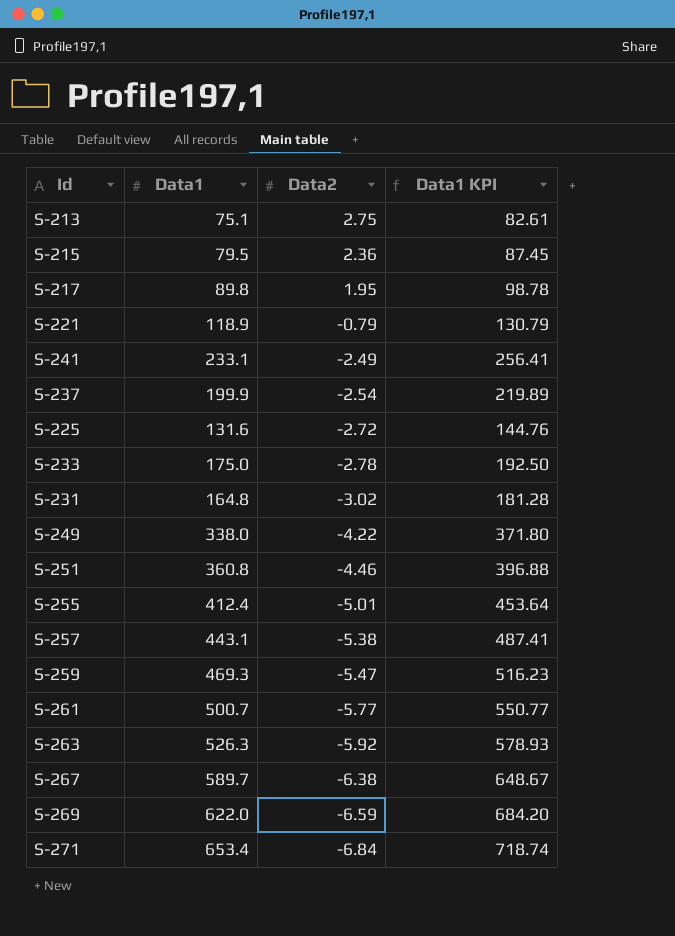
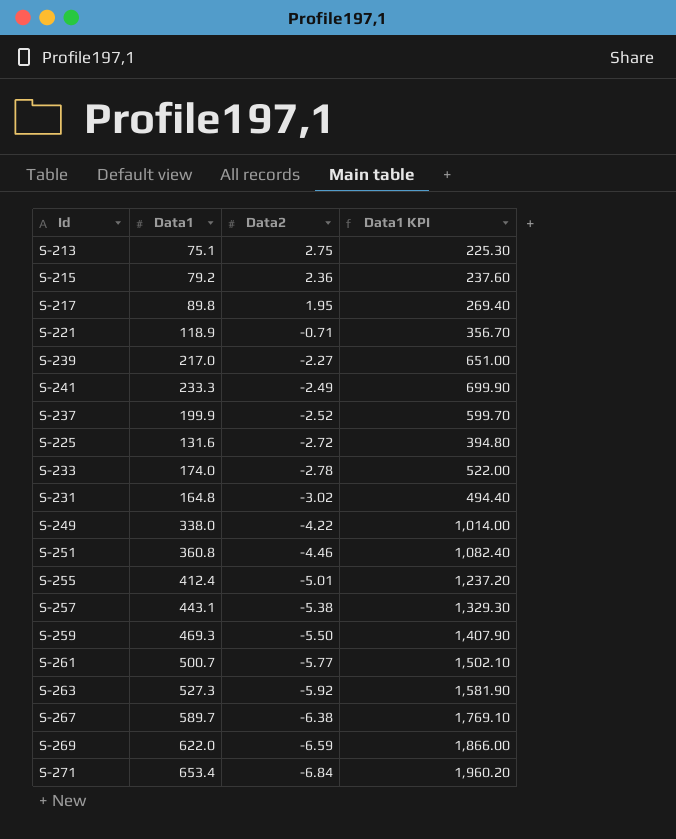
column Data1 KPI | formula: [Data1] * 1.1 -> [Data1] * 3
S-215 | Data1: 79.5 -> 79.2
S-221 | Data2: -0.79 -> -0.71
row S-239: none -> 217.0 | -2.27 | 651.00
S-241 | Data1: 233.1 -> 233.3
S-237 | Data2: -2.54 -> -2.52
S-233 | Data1: 175.0 -> 174.0
S-259 | Data2: -5.47 -> -5.50
S-263 | Data1: 526.3 -> 527.3

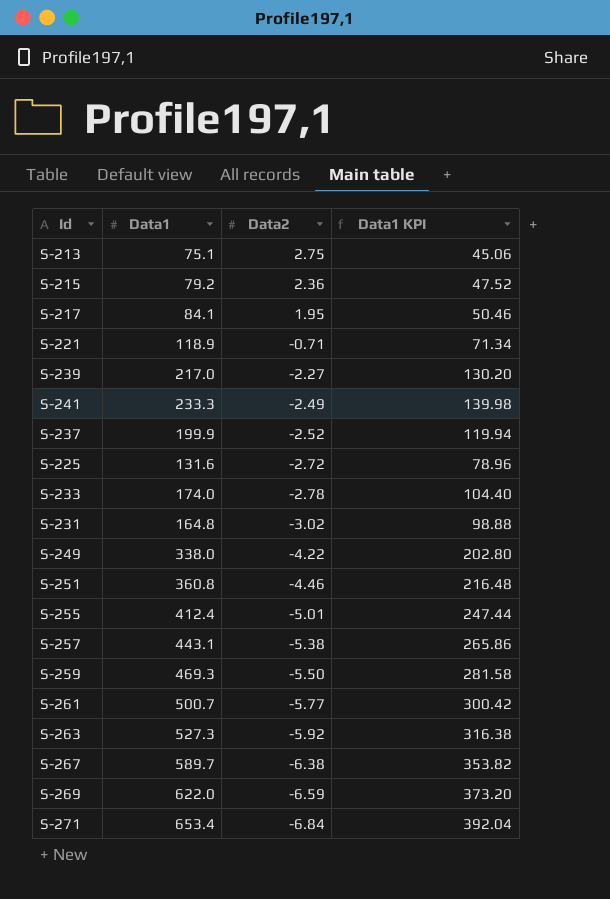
column Data1 KPI | formula: [Data1] * 3 -> [Data1] * 0.6
S-217 | Data1: 89.8 -> 84.1

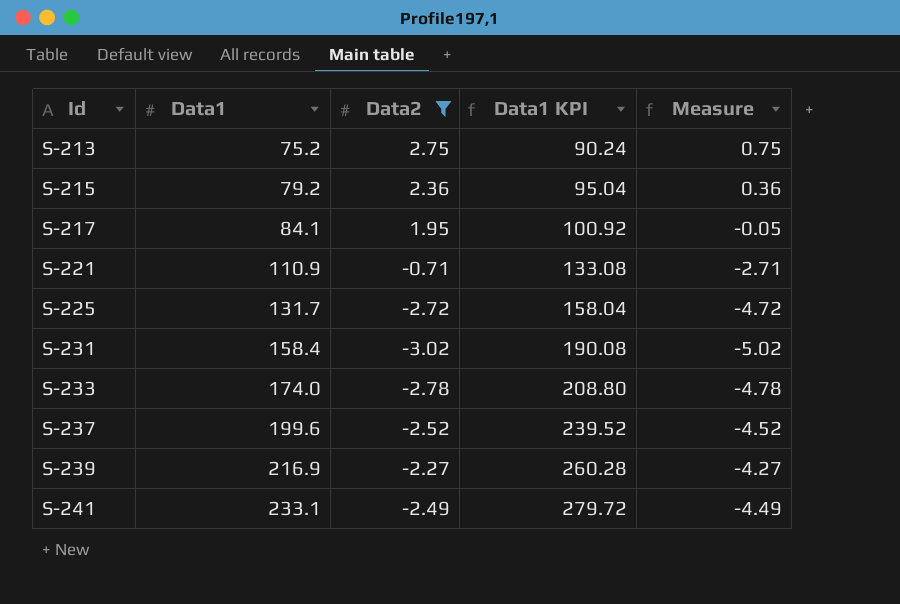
filter: none -> Data2 >= -3.02
row order: Data2 descending -> Id ascending
column Data1 KPI | formula: [Data1] * 0.6 -> [Data1] * 1.2
column Measure | formula: none -> [Data2] - 2
S-213 | Data1: 75.1 -> 75.2
S-221 | Data1: 118.9 -> 110.9
S-225 | Data1: 131.6 -> 131.7
S-231 | Data1: 164.8 -> 158.4
S-237 | Data1: 199.9 -> 199.6
S-239 | Data1: 217.0 -> 216.9
S-241 | Data1: 233.3 -> 233.1

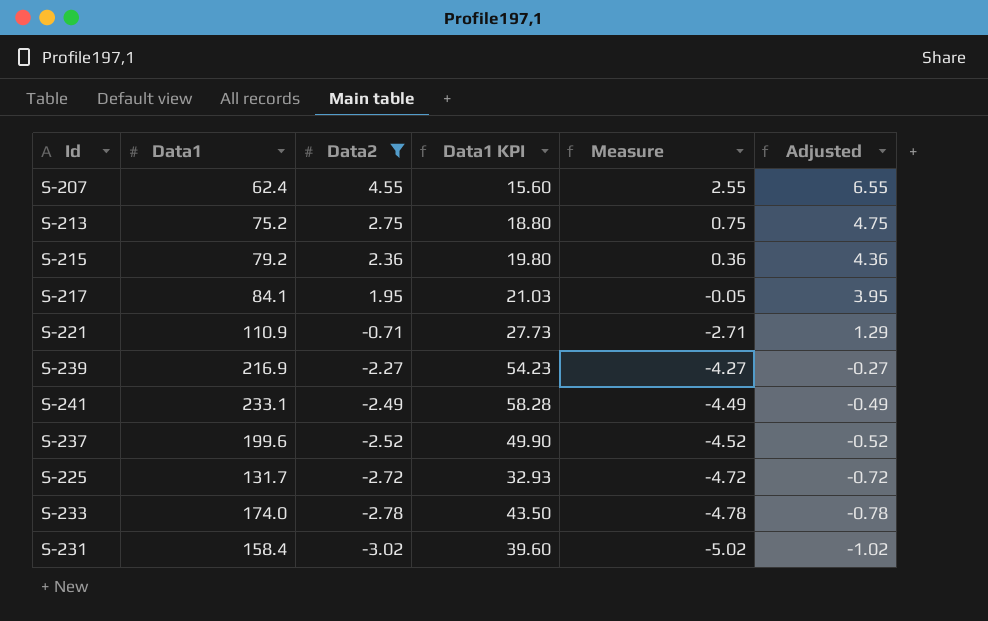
row order: Id ascending -> Data2 descending
column Data1 KPI | formula: [Data1] * 1.2 -> [Data1] * 0.25
column Adjusted | formula: none -> [Data2] + 2
row S-207: none -> 62.4 | 4.55 | 15.60 | 2.55 | 6.55

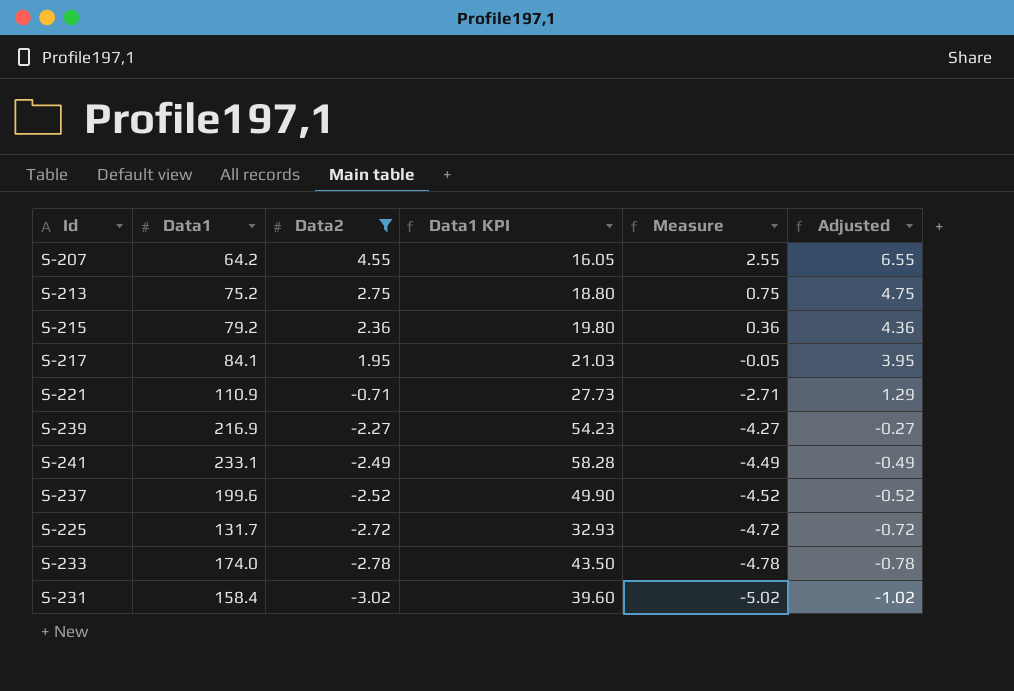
S-207 | Data1: 62.4 -> 64.2
S-207 | Data1 KPI: 15.60 -> 16.05

